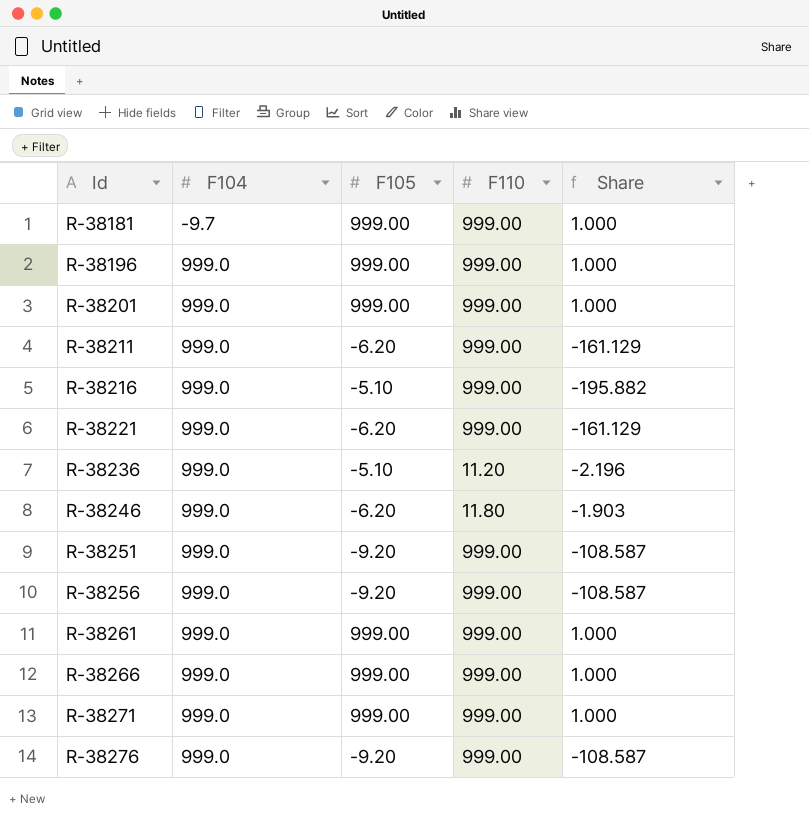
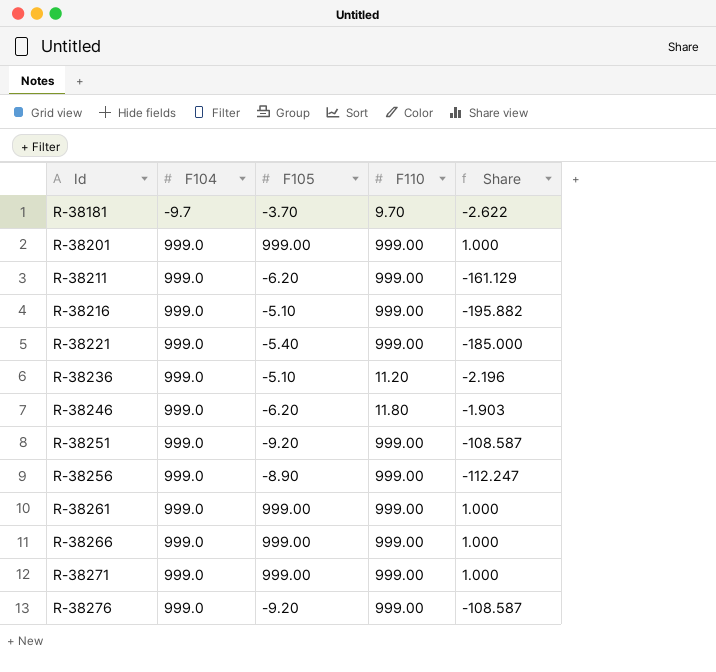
row R-38196: 999.0 | 999.00 | 999.00 | 1.000 -> none
R-38181 | F105: 999.00 -> -3.70
R-38181 | F110: 999.00 -> 9.70
R-38181 | Share: 1.000 -> -2.622
R-38221 | F105: -6.20 -> -5.40
R-38221 | Share: -161.129 -> -185.000
R-38256 | F105: -9.20 -> -8.90
R-38256 | Share: -108.587 -> -112.247

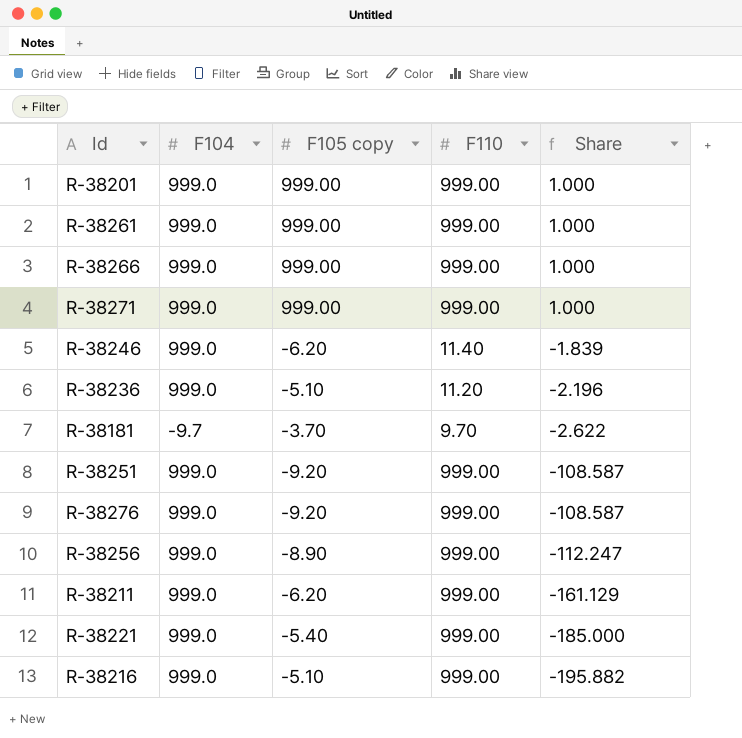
row order: Id ascending -> Share descending
column name: F105 -> F105 copy
R-38246 | F110: 11.80 -> 11.40
R-38246 | Share: -1.903 -> -1.839

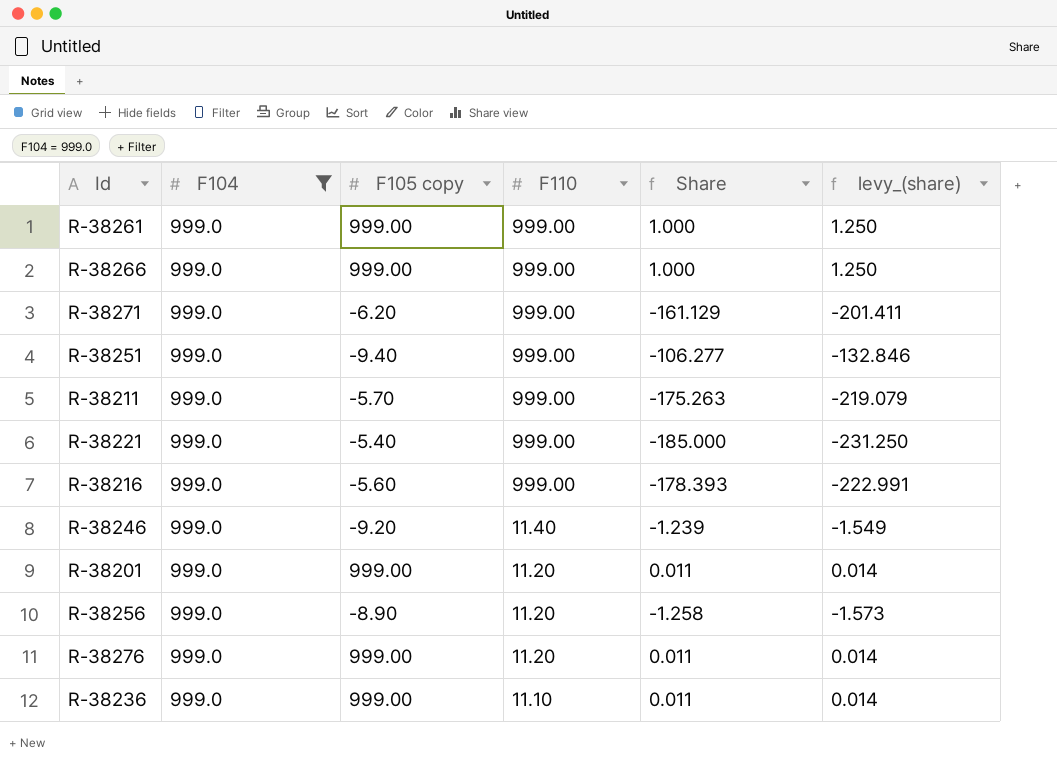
filter: none -> F104 = 999.0
row order: Share descending -> F110 descending
column levy_(share) | formula: none -> [Share] * 1.25
R-38271 | F105 copy: 999.00 -> -6.20
R-38271 | Share: 1.000 -> -161.129
R-38251 | F105 copy: -9.20 -> -9.40
R-38251 | Share: -108.587 -> -106.277
R-38211 | F105 copy: -6.20 -> -5.70
R-38211 | Share: -161.129 -> -175.263
R-38216 | F105 copy: -5.10 -> -5.60
R-38216 | Share: -195.882 -> -178.393
R-38246 | F105 copy: -6.20 -> -9.20
R-38246 | Share: -1.839 -> -1.239
R-38201 | F110: 999.00 -> 11.20
R-38201 | Share: 1.000 -> 0.011
R-38256 | F110: 999.00 -> 11.20
R-38256 | Share: -112.247 -> -1.258
R-38276 | F105 copy: -9.20 -> 999.00
R-38276 | F110: 999.00 -> 11.20
R-38276 | Share: -108.587 -> 0.011
R-38236 | F105 copy: -5.10 -> 999.00
R-38236 | F110: 11.20 -> 11.10
R-38236 | Share: -2.196 -> 0.011

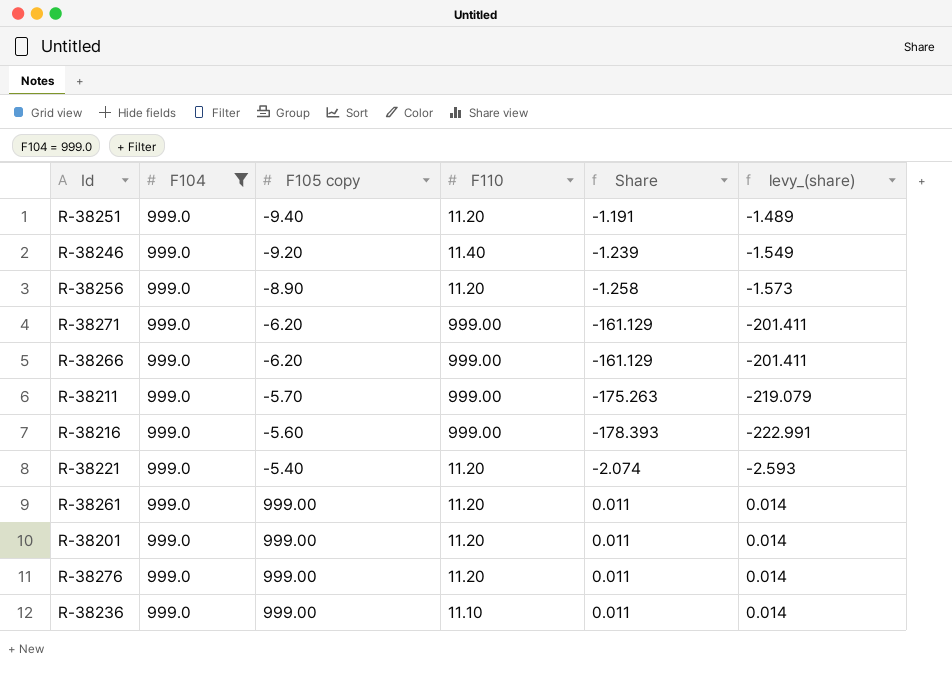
row order: F110 descending -> F105 copy ascending
R-38251 | F110: 999.00 -> 11.20
R-38251 | Share: -106.277 -> -1.191
R-38251 | levy_(share): -132.846 -> -1.489
R-38266 | F105 copy: 999.00 -> -6.20
R-38266 | Share: 1.000 -> -161.129
R-38266 | levy_(share): 1.250 -> -201.411
R-38221 | F110: 999.00 -> 11.20
R-38221 | Share: -185.000 -> -2.074
R-38221 | levy_(share): -231.250 -> -2.593
R-38261 | F110: 999.00 -> 11.20
R-38261 | Share: 1.000 -> 0.011
R-38261 | levy_(share): 1.250 -> 0.014

